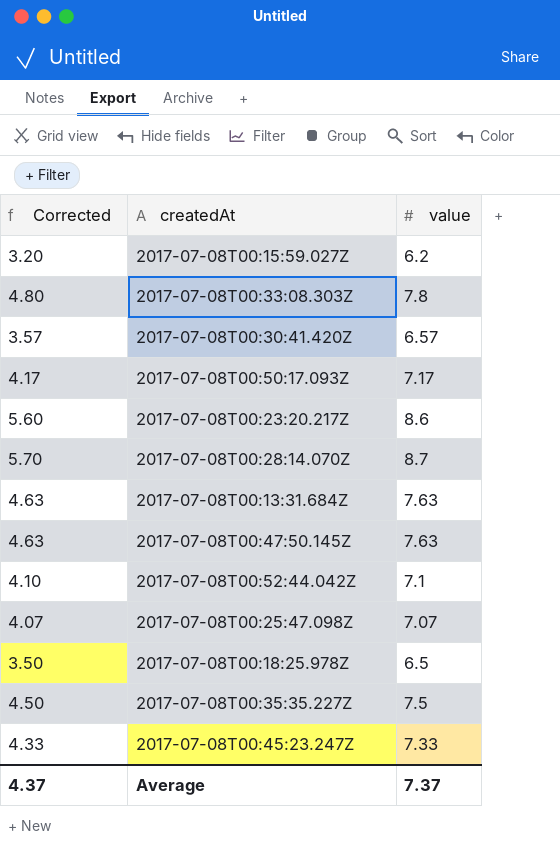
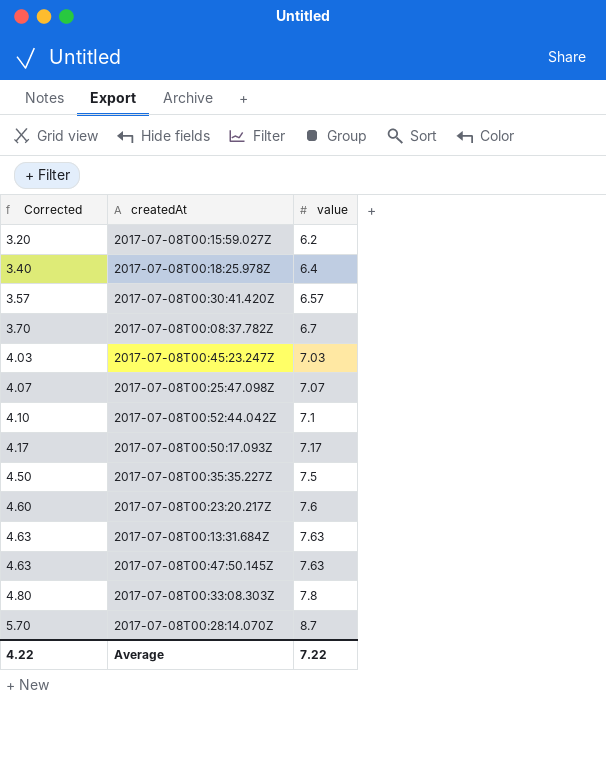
row order: none -> Corrected ascending
2017-07-08T00:18:25.978Z | Corrected: 3.50 -> 3.40
2017-07-08T00:18:25.978Z | value: 6.5 -> 6.4
row 2017-07-08T00:08:37.782Z: none -> 3.70 | 6.7
2017-07-08T00:45:23.247Z | Corrected: 4.33 -> 4.03
2017-07-08T00:45:23.247Z | value: 7.33 -> 7.03
2017-07-08T00:23:20.217Z | Corrected: 5.60 -> 4.60
2017-07-08T00:23:20.217Z | value: 8.6 -> 7.6
Average | Corrected: 4.37 -> 4.22
Average | value: 7.37 -> 7.22

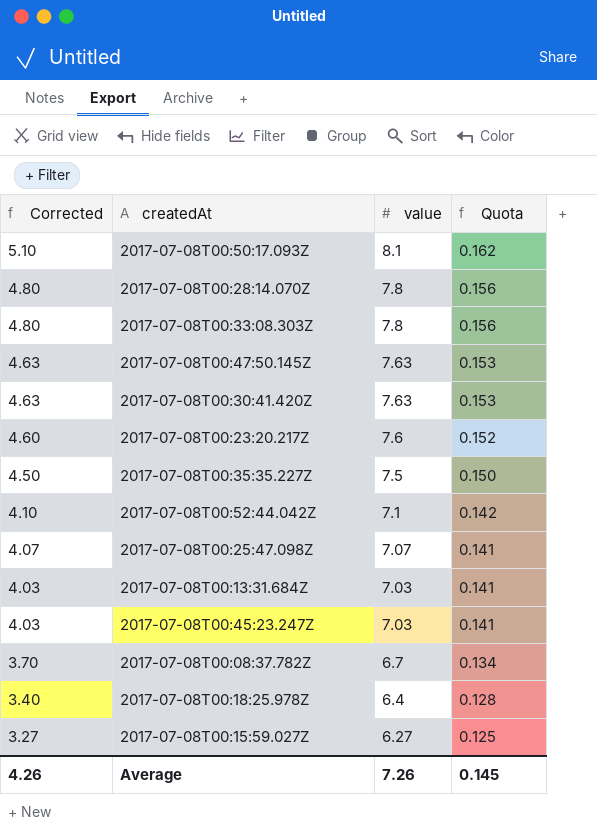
row order: Corrected ascending -> Corrected descending
column Quota | formula: none -> [value] * 0.02
2017-07-08T00:50:17.093Z | Corrected: 4.17 -> 5.10
2017-07-08T00:50:17.093Z | value: 7.17 -> 8.1
2017-07-08T00:28:14.070Z | Corrected: 5.70 -> 4.80
2017-07-08T00:28:14.070Z | value: 8.7 -> 7.8
2017-07-08T00:30:41.420Z | Corrected: 3.57 -> 4.63
2017-07-08T00:30:41.420Z | value: 6.57 -> 7.63
2017-07-08T00:13:31.684Z | Corrected: 4.63 -> 4.03
2017-07-08T00:13:31.684Z | value: 7.63 -> 7.03
2017-07-08T00:15:59.027Z | Corrected: 3.20 -> 3.27
2017-07-08T00:15:59.027Z | value: 6.2 -> 6.27
Average | Corrected: 4.22 -> 4.26
Average | value: 7.22 -> 7.26

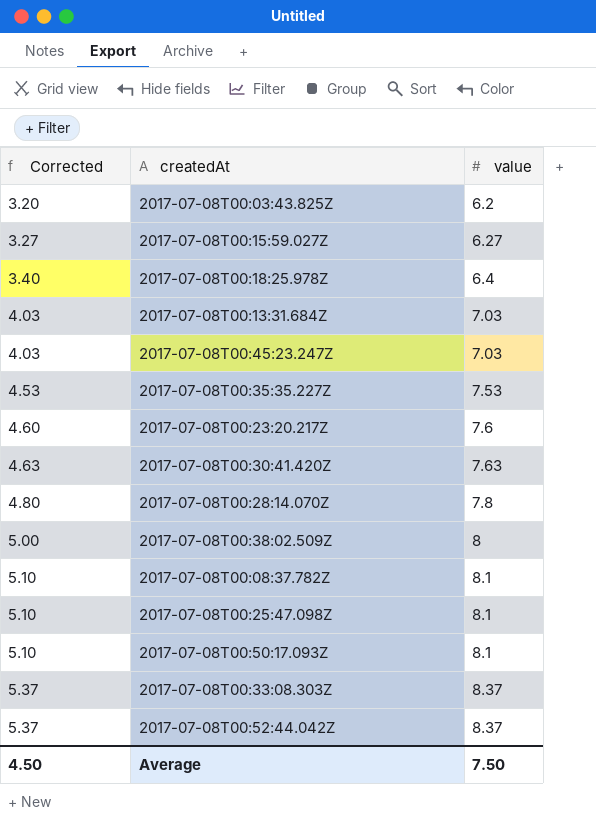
row order: Corrected descending -> Corrected ascending
column Quota | formula: [value] * 0.02 -> none
row 2017-07-08T00:47:50.145Z: 4.63 | 7.63 | 0.153 -> none
row 2017-07-08T00:03:43.825Z: none -> 3.20 | 6.2
2017-07-08T00:35:35.227Z | Corrected: 4.50 -> 4.53
2017-07-08T00:35:35.227Z | value: 7.5 -> 7.53
row 2017-07-08T00:38:02.509Z: none -> 5.00 | 8
2017-07-08T00:08:37.782Z | Corrected: 3.70 -> 5.10
2017-07-08T00:08:37.782Z | value: 6.7 -> 8.1
2017-07-08T00:25:47.098Z | Corrected: 4.07 -> 5.10
2017-07-08T00:25:47.098Z | value: 7.07 -> 8.1
2017-07-08T00:33:08.303Z | Corrected: 4.80 -> 5.37
2017-07-08T00:33:08.303Z | value: 7.8 -> 8.37
2017-07-08T00:52:44.042Z | Corrected: 4.10 -> 5.37
2017-07-08T00:52:44.042Z | value: 7.1 -> 8.37
Average | Corrected: 4.26 -> 4.50
Average | value: 7.26 -> 7.50

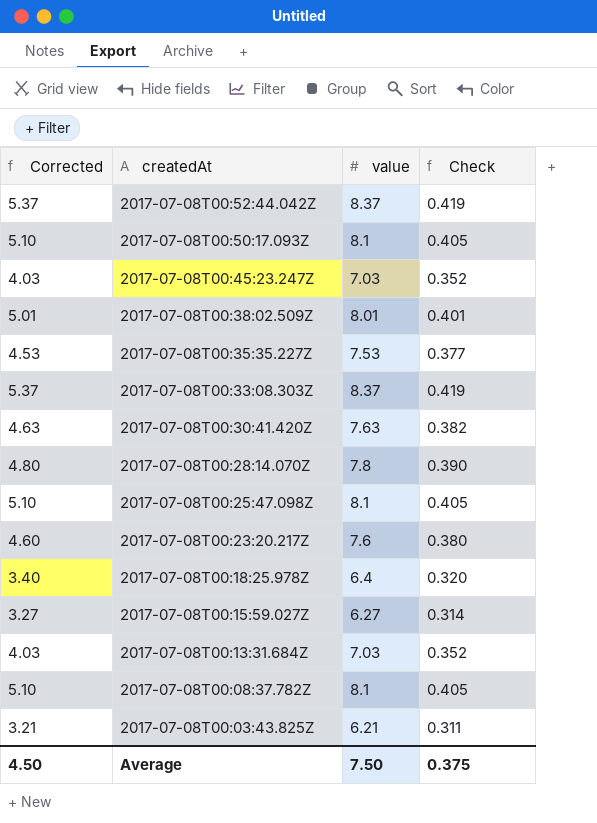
row order: Corrected ascending -> createdAt descending
column Check | formula: none -> [value] * 0.05
2017-07-08T00:38:02.509Z | Corrected: 5.00 -> 5.01
2017-07-08T00:38:02.509Z | value: 8 -> 8.01
2017-07-08T00:03:43.825Z | Corrected: 3.20 -> 3.21
2017-07-08T00:03:43.825Z | value: 6.2 -> 6.21

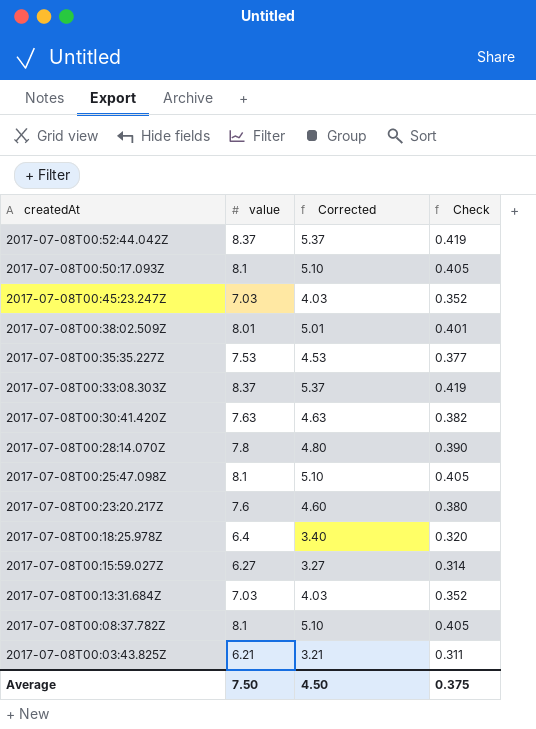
column Corrected | position: 1 -> 3

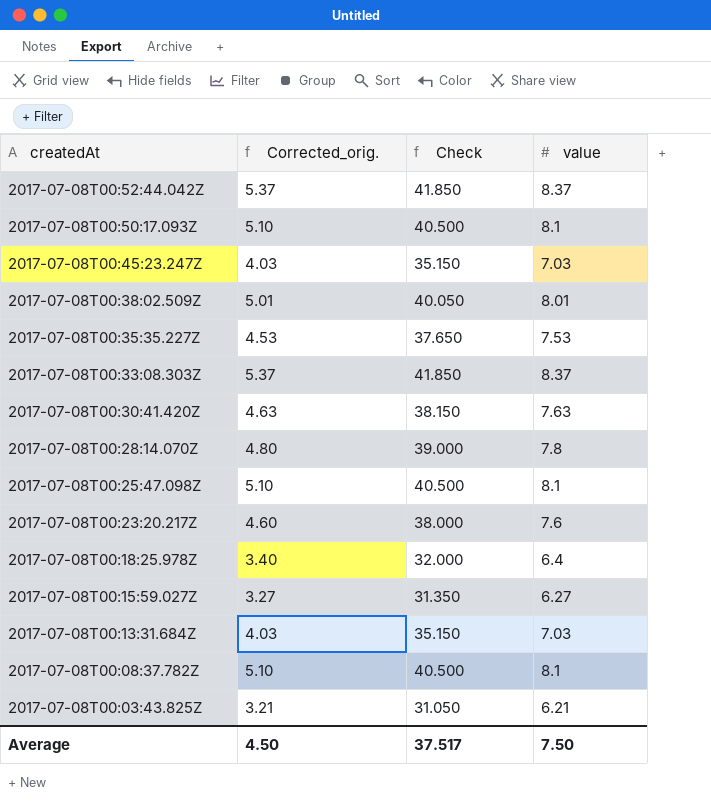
column name: Corrected -> Corrected_orig.
column Check | formula: [value] * 0.05 -> [value] * 5
column value | position: 2 -> 4
Average | Check: 0.375 -> 37.517

